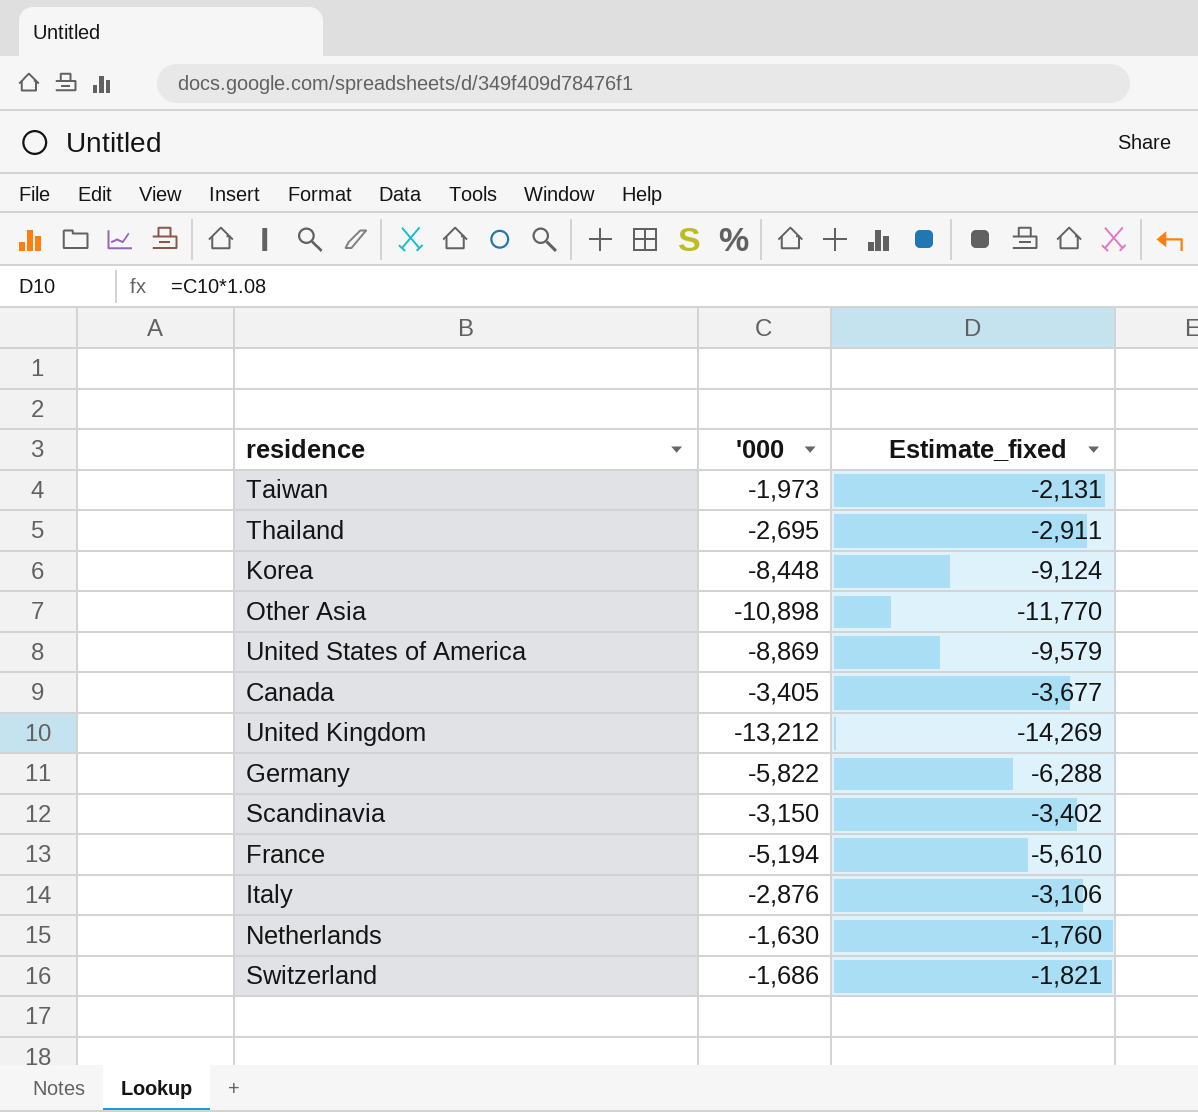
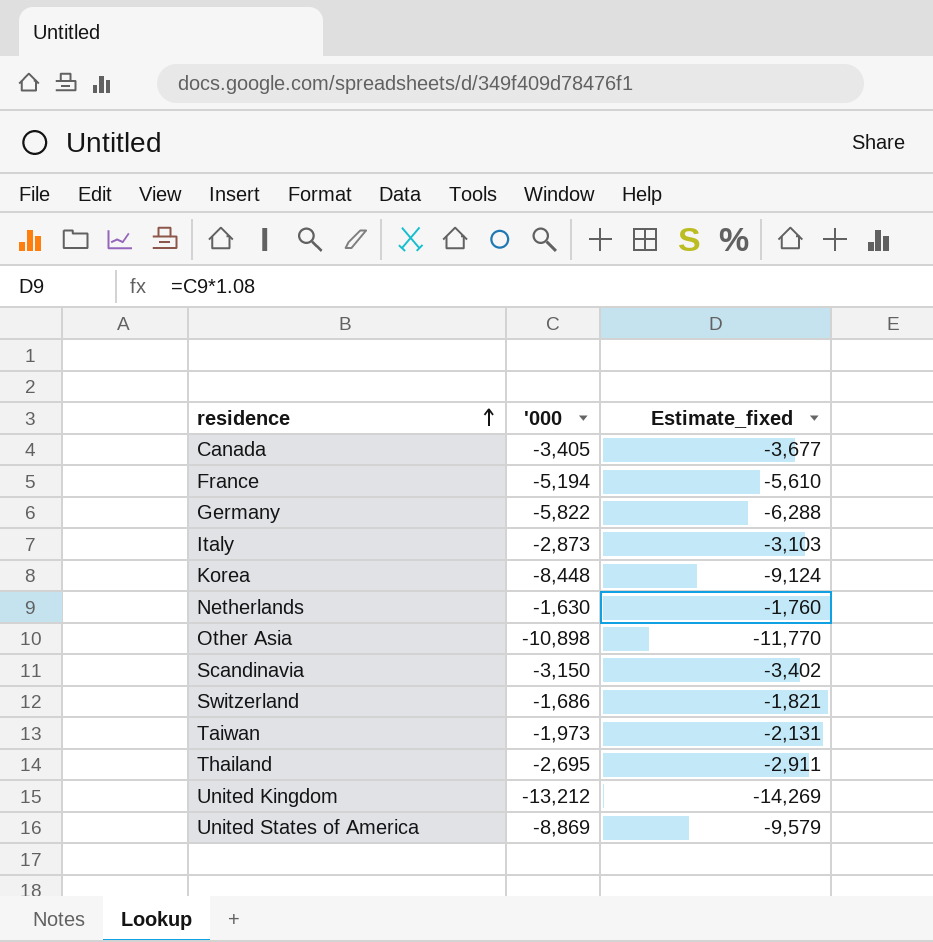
row order: none -> residence ascending
Italy | '000: -2,876 -> -2,873
Italy | Estimate_fixed: -3,106 -> -3,103

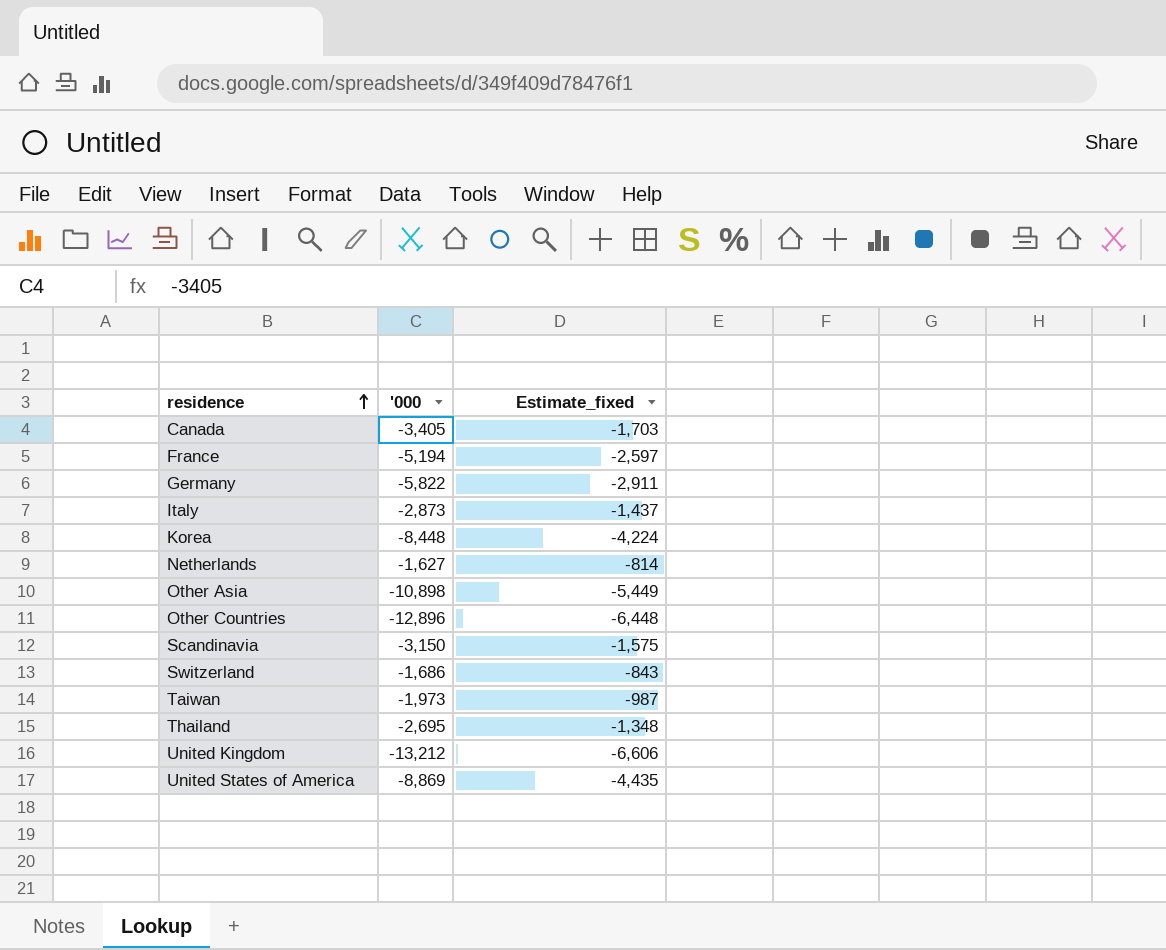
column Estimate_fixed | formula: ['000] * 1.08 -> ['000] * 0.5
Netherlands | '000: -1,630 -> -1,627
row Other Countries: none -> -12,896 | -6,448

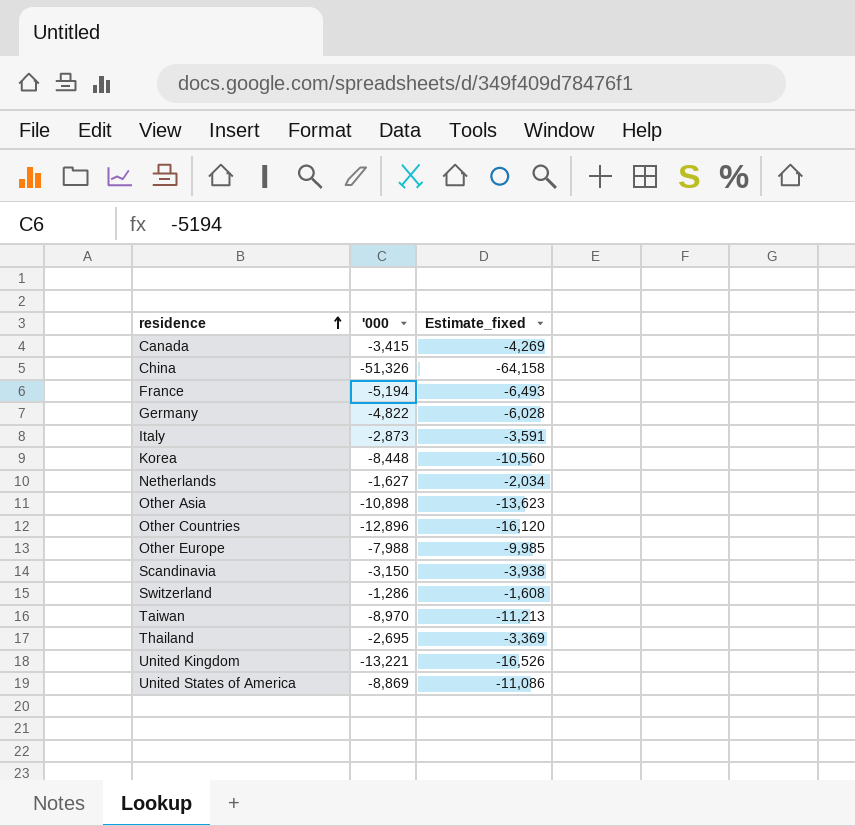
column Estimate_fixed | formula: ['000] * 0.5 -> ['000] * 1.25
Canada | '000: -3,405 -> -3,415
row China: none -> -51,326 | -64,158
Germany | '000: -5,822 -> -4,822
row Other Europe: none -> -7,988 | -9,985
Switzerland | '000: -1,686 -> -1,286
Taiwan | '000: -1,973 -> -8,970
United Kingdom | '000: -13,212 -> -13,221

